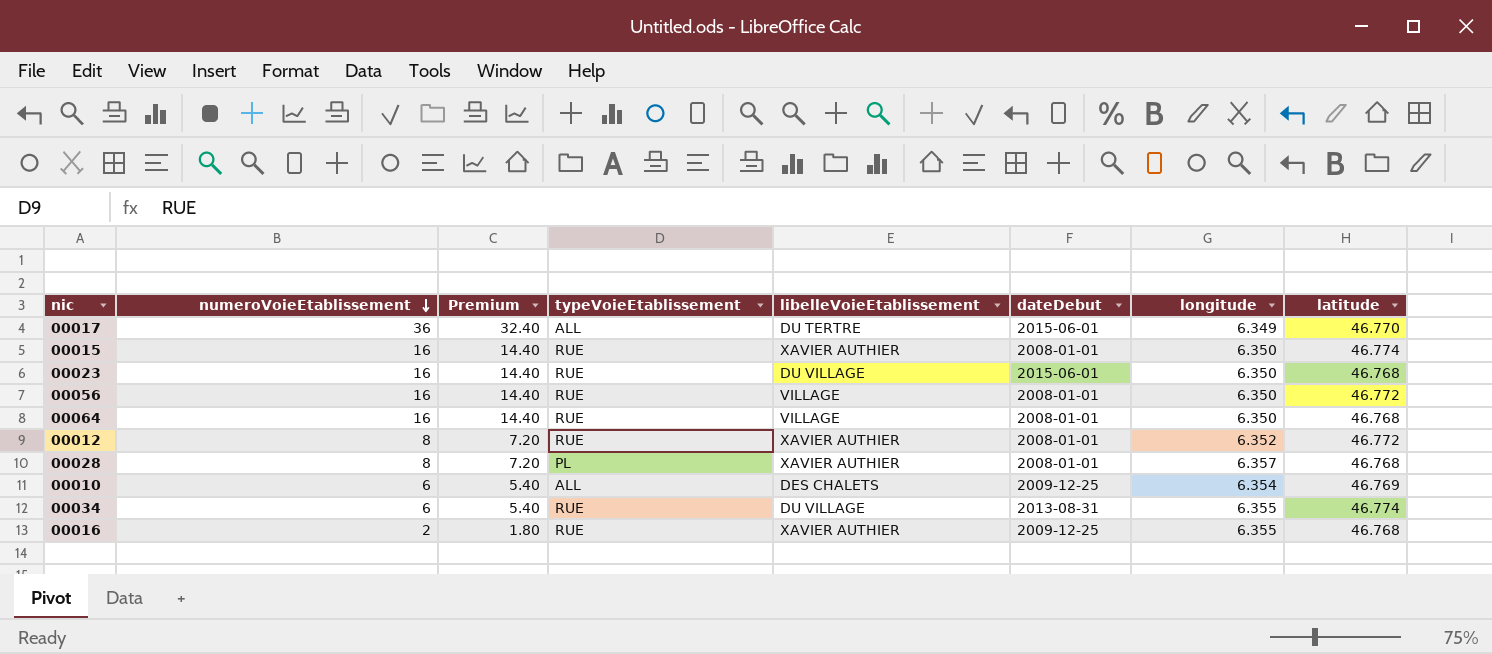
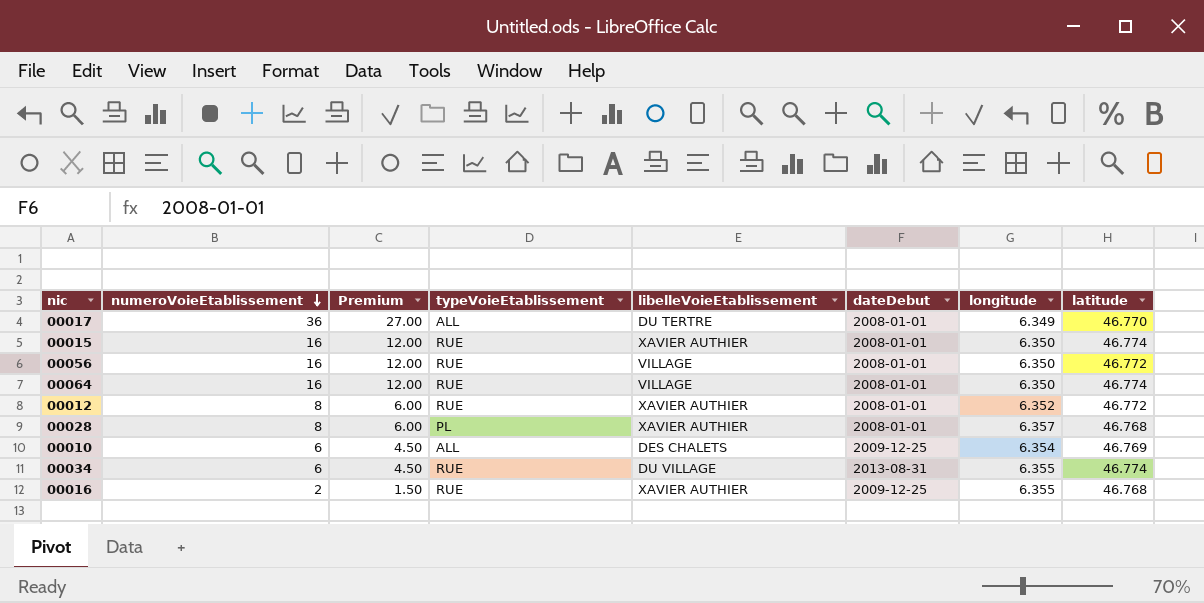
column Premium | formula: [numeroVoieEtablissement] * 0.9 -> [numeroVoieEtablissement] * 0.75
row 00023: 16 | 14.40 | RUE | DU VILLAGE | 2015-06-01 | 6.350 | 46.768 -> none
00017 | dateDebut: 2015-06-01 -> 2008-01-01
00064 | latitude: 46.768 -> 46.774

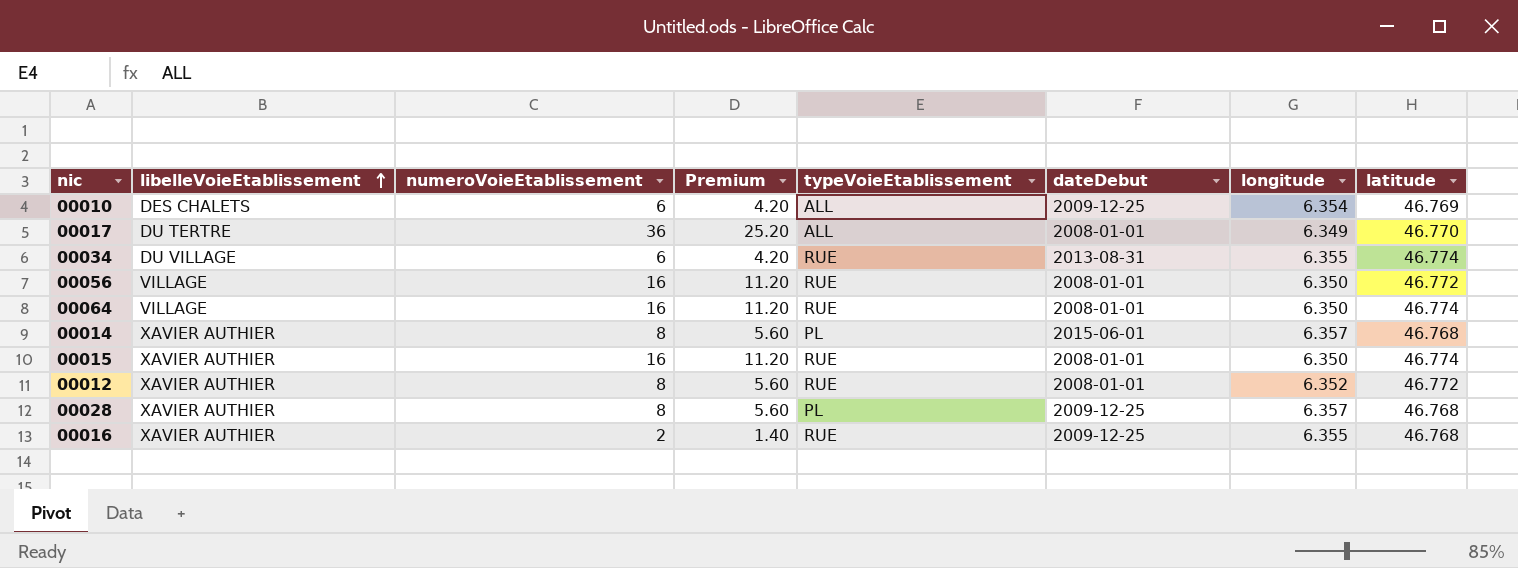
row order: numeroVoieEtablissement descending -> libelleVoieEtablissement ascending
column libelleVoieEtablissement | position: 5 -> 2
column Premium | formula: [numeroVoieEtablissement] * 0.75 -> [numeroVoieEtablissement] * 0.7
row 00014: none -> XAVIER AUTHIER | 8 | 5.60 | PL | 2015-06-01 | 6.357 | 46.768
00028 | dateDebut: 2008-01-01 -> 2009-12-25

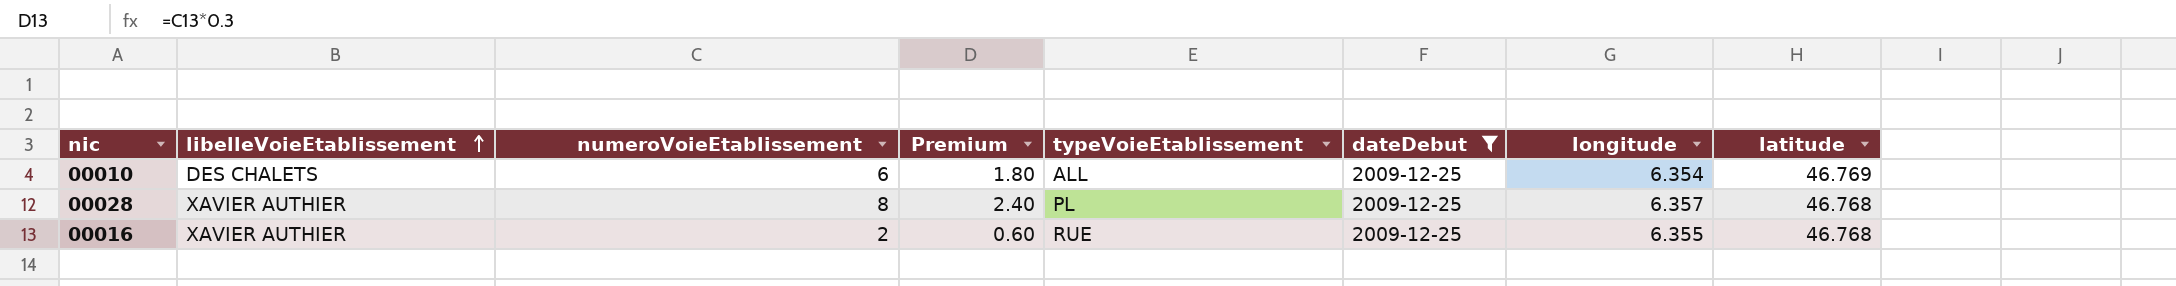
filter: none -> dateDebut = 2009-12-25
column Premium | formula: [numeroVoieEtablissement] * 0.7 -> [numeroVoieEtablissement] * 0.3

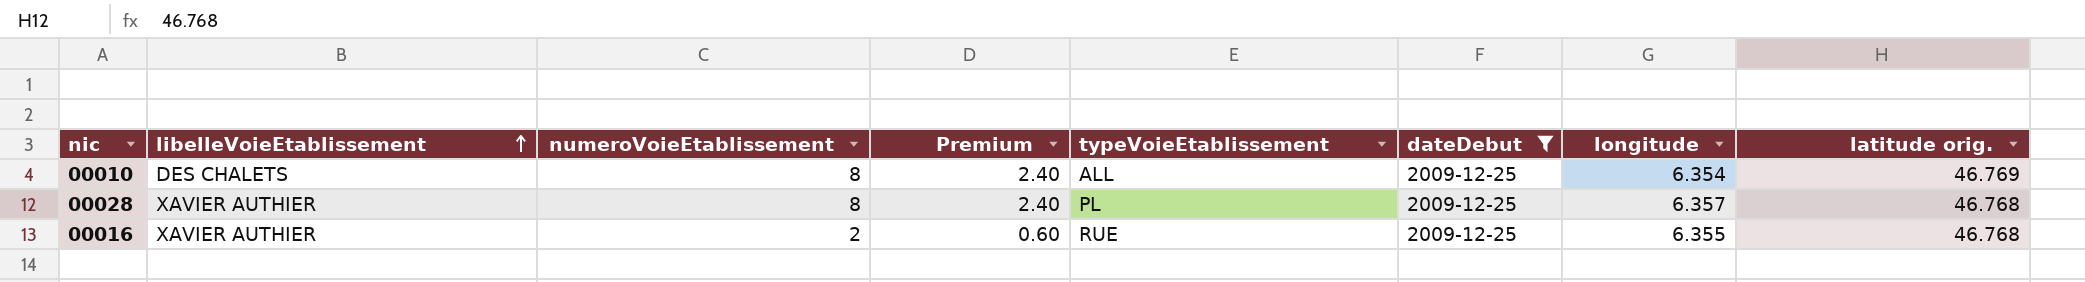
column name: latitude -> latitude orig.
00010 | numeroVoieEtablissement: 6 -> 8
00010 | Premium: 1.80 -> 2.40

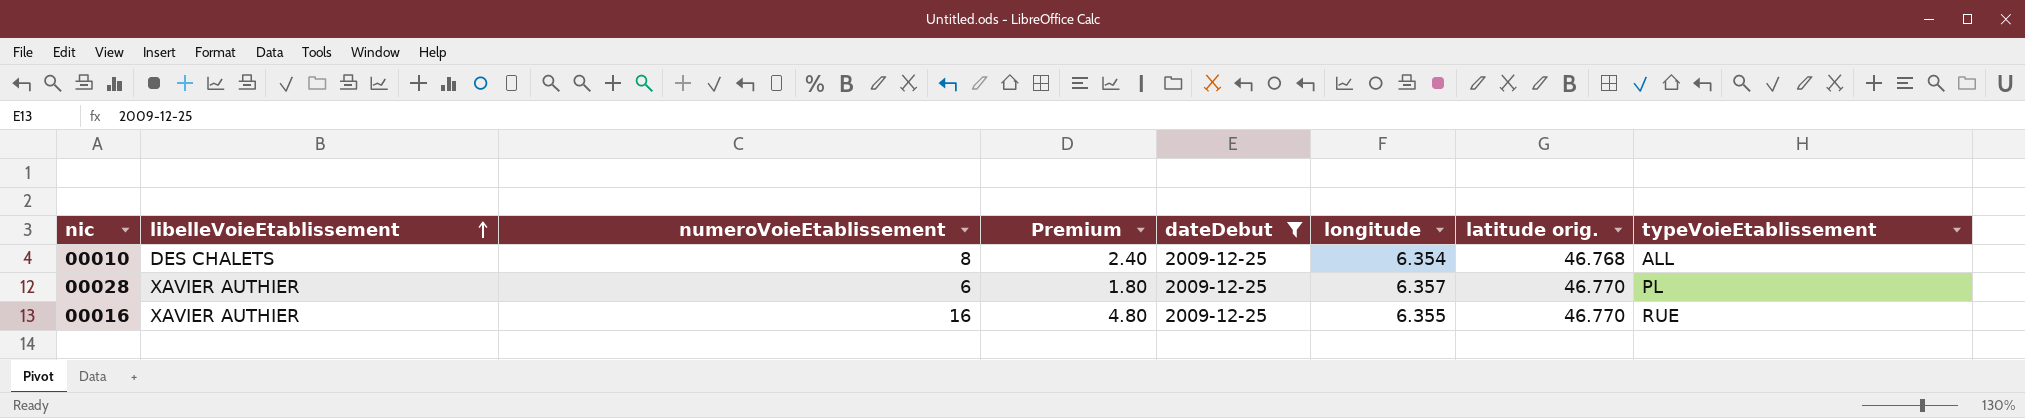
column typeVoieEtablissement | position: 5 -> 8
00010 | latitude orig.: 46.769 -> 46.768
00028 | numeroVoieEtablissement: 8 -> 6
00028 | Premium: 2.40 -> 1.80
00028 | latitude orig.: 46.768 -> 46.770
00016 | numeroVoieEtablissement: 2 -> 16
00016 | Premium: 0.60 -> 4.80
00016 | latitude orig.: 46.768 -> 46.770

